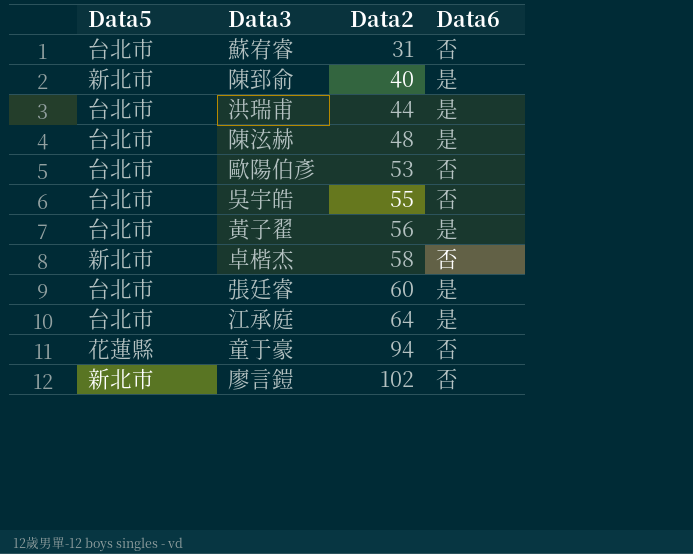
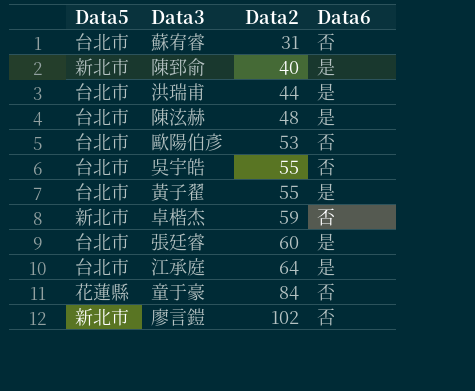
黃子翟 | Data2: 56 -> 55
卓楷杰 | Data2: 58 -> 59
童于豪 | Data2: 94 -> 84

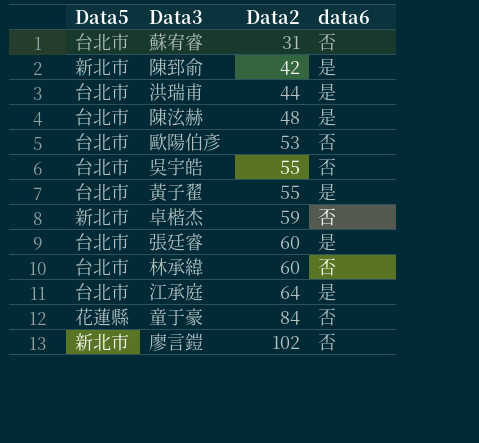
column name: Data6 -> data6
陳郅俞 | Data2: 40 -> 42
row 林承緯: none -> 台北市 | 60 | 否

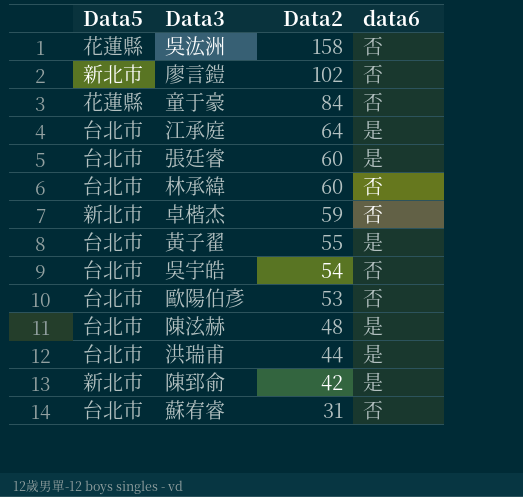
row order: Data2 ascending -> Data2 descending
row 吳汯洲: none -> 花蓮縣 | 158 | 否
吳宇皓 | Data2: 55 -> 54

